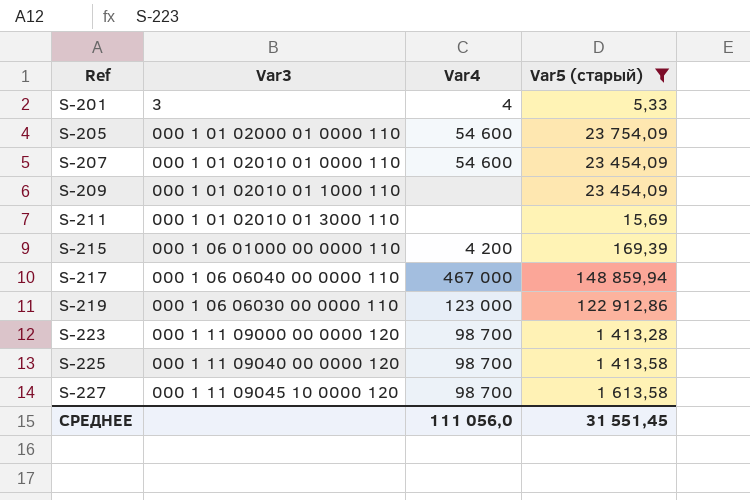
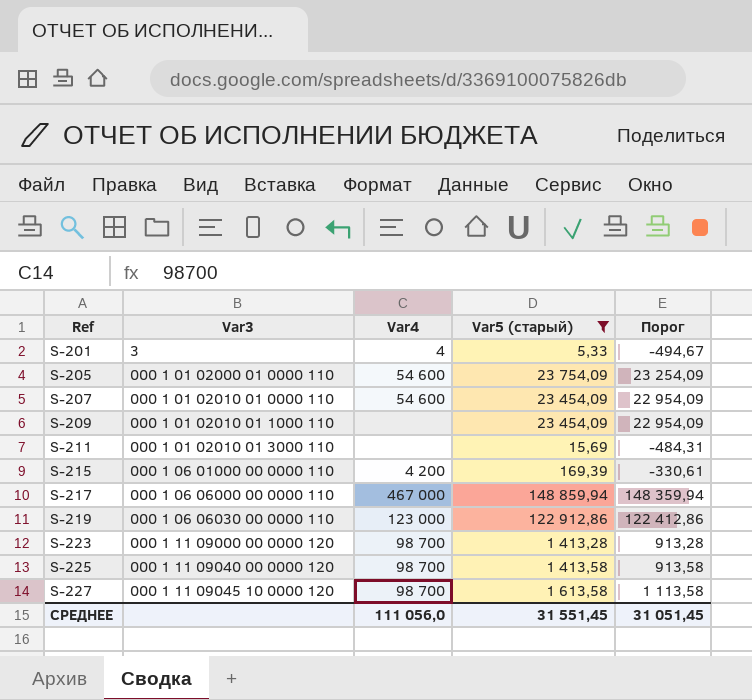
column Порог | formula: none -> [Var5 (старый)] - 500
S-217 | Var3: 000 1 06 06040 00 0000 110 -> 000 1 06 06000 00 0000 110

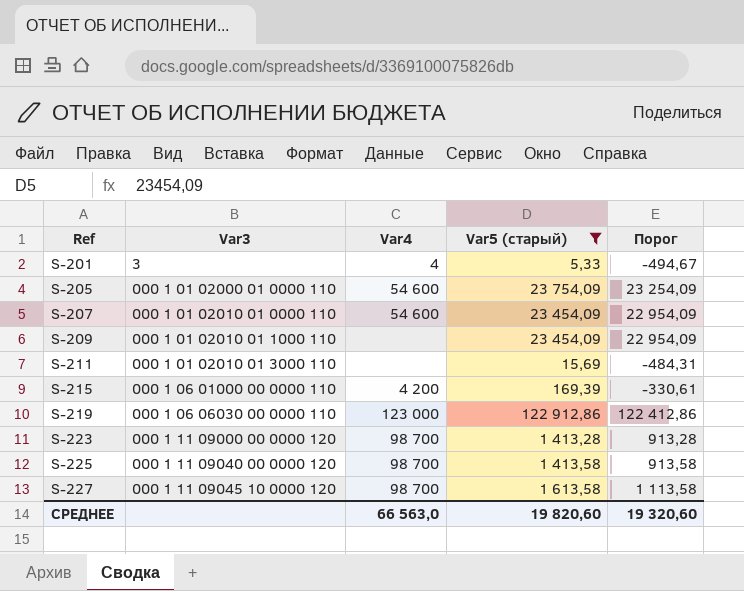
row S-217: 000 1 06 06000 00 0000 110 | 467 000 | 148 859,94 | 148 359,94 -> none
СРЕДНЕЕ | Var4: 111 056,0 -> 66 563,0
СРЕДНЕЕ | Var5 (старый): 31 551,45 -> 19 820,60
СРЕДНЕЕ | Порог: 31 051,45 -> 19 320,60

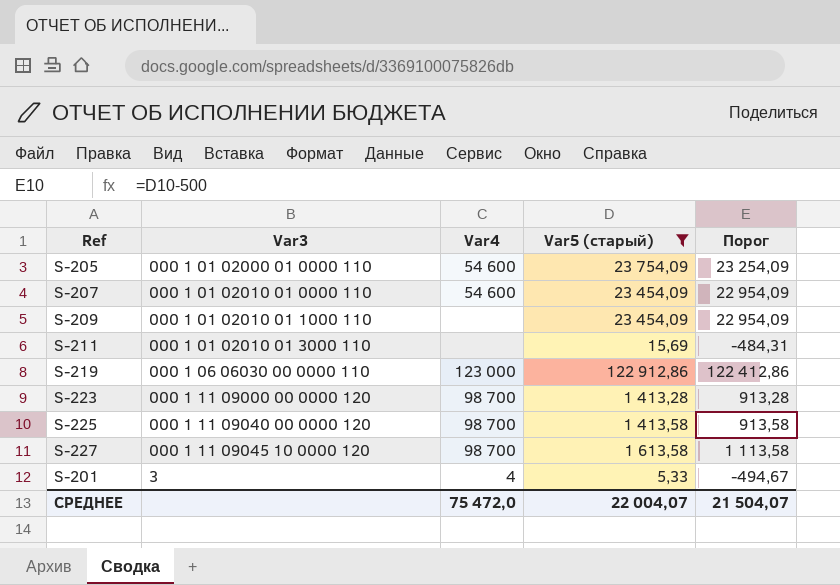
row order: Ref ascending -> Var3 ascending
row S-215: 000 1 06 01000 00 0000 110 | 4 200 | 169,39 | -330,61 -> none
СРЕДНЕЕ | Var4: 66 563,0 -> 75 472,0
СРЕДНЕЕ | Var5 (старый): 19 820,60 -> 22 004,07
СРЕДНЕЕ | Порог: 19 320,60 -> 21 504,07

